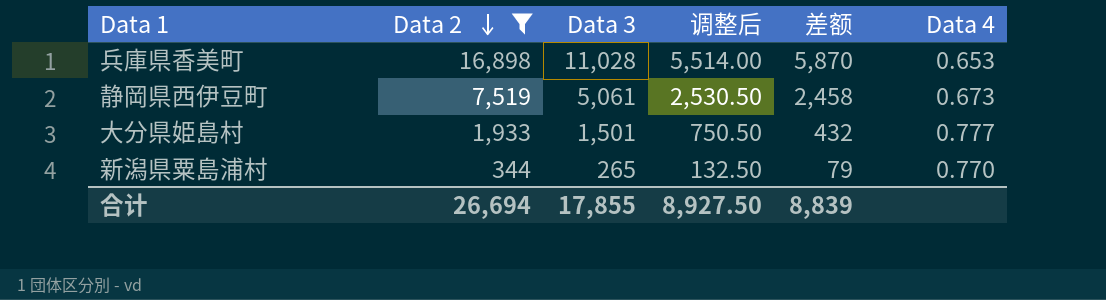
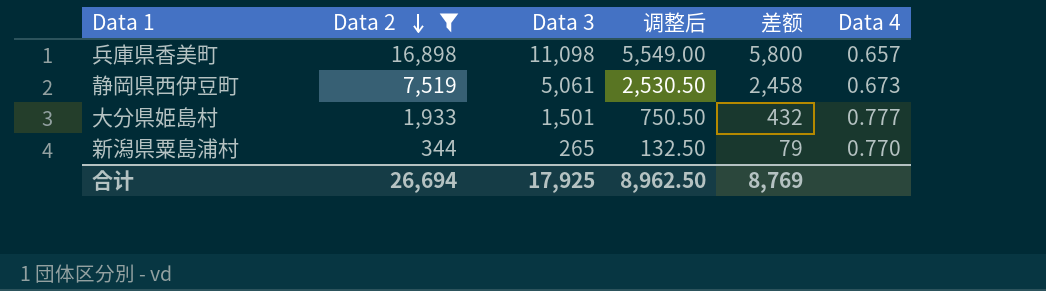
兵庫県香美町 | Data 3: 11,028 -> 11,098
兵庫県香美町 | 调整后: 5,514.00 -> 5,549.00
兵庫県香美町 | 差额: 5,870 -> 5,800
兵庫県香美町 | Data 4: 0.653 -> 0.657
合计 | Data 3: 17,855 -> 17,925
合计 | 调整后: 8,927.50 -> 8,962.50
合计 | 差额: 8,839 -> 8,769

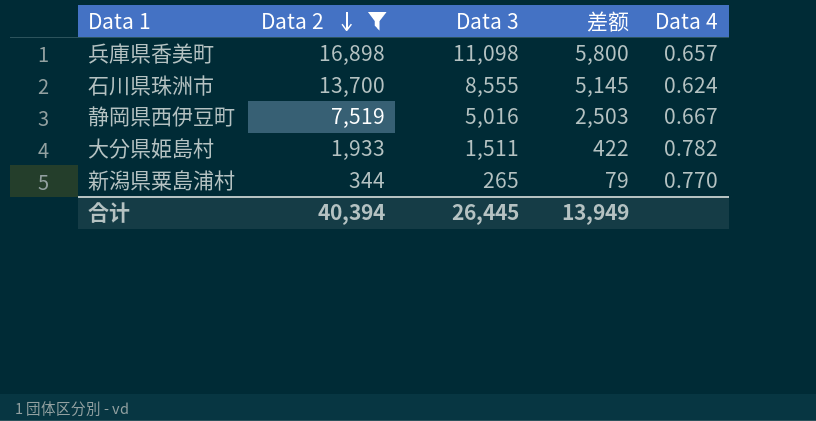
column 调整后 | formula: [Data 3] * 0.5 -> none
row 石川県珠洲市: none -> 13,700 | 8,555 | 5,145 | 0.624
静岡県西伊豆町 | Data 3: 5,061 -> 5,016
静岡県西伊豆町 | 差额: 2,458 -> 2,503
静岡県西伊豆町 | Data 4: 0.673 -> 0.667
大分県姫島村 | Data 3: 1,501 -> 1,511
大分県姫島村 | 差额: 432 -> 422
大分県姫島村 | Data 4: 0.777 -> 0.782
合计 | Data 2: 26,694 -> 40,394
合计 | Data 3: 17,925 -> 26,445
合计 | 差额: 8,769 -> 13,949

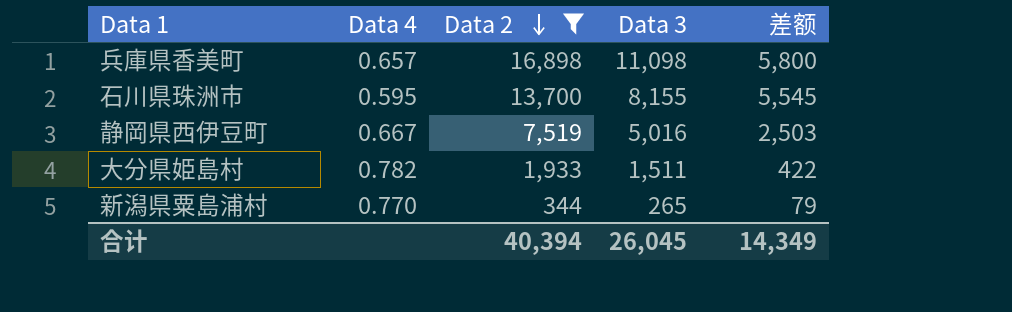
column Data 4 | position: 5 -> 2
石川県珠洲市 | Data 4: 0.624 -> 0.595
石川県珠洲市 | Data 3: 8,555 -> 8,155
石川県珠洲市 | 差额: 5,145 -> 5,545
合计 | Data 3: 26,445 -> 26,045
合计 | 差额: 13,949 -> 14,349

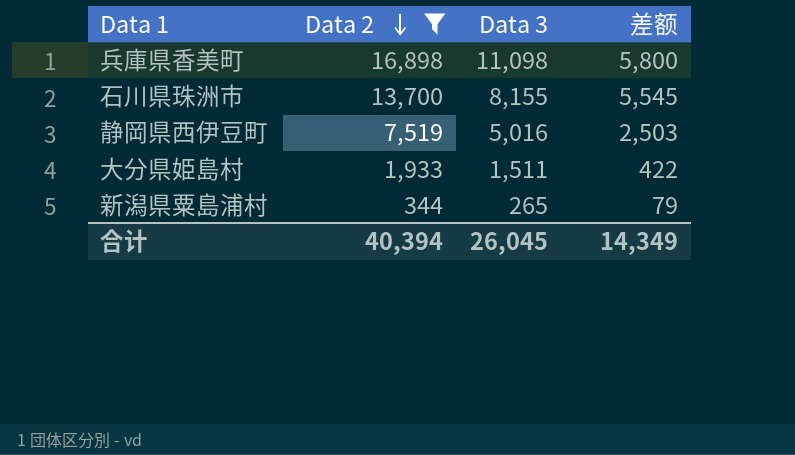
column Data 4 | formula: [Data 3] / [Data 2] -> none

